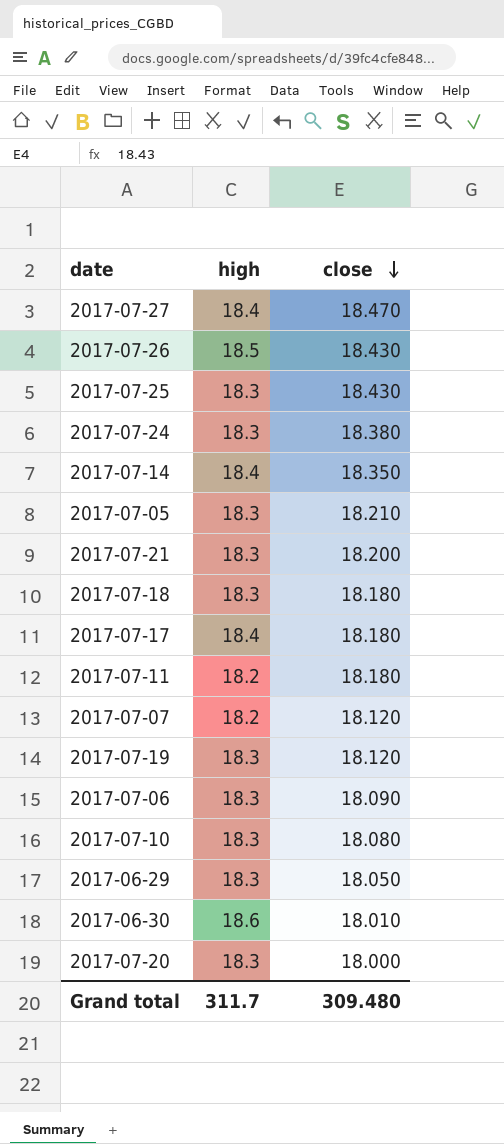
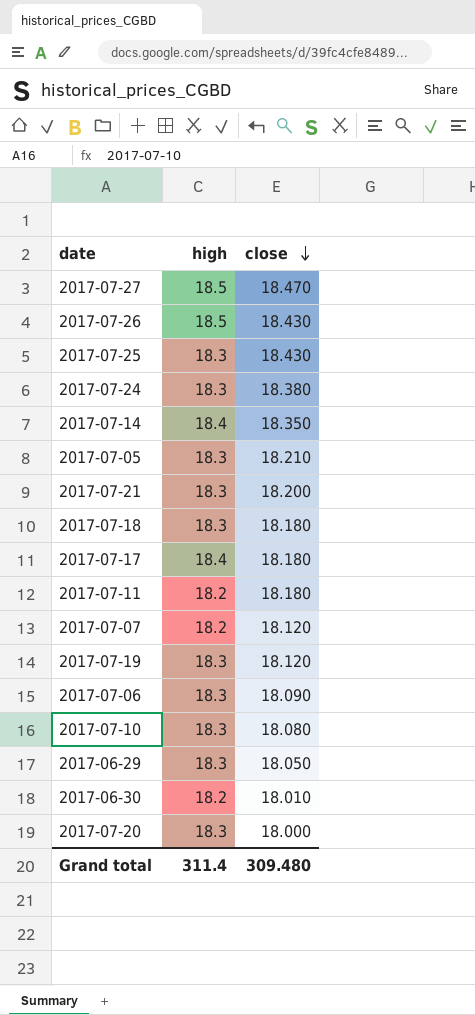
2017-07-27 | high: 18.4 -> 18.5
2017-06-30 | high: 18.6 -> 18.2
Grand total | high: 311.7 -> 311.4

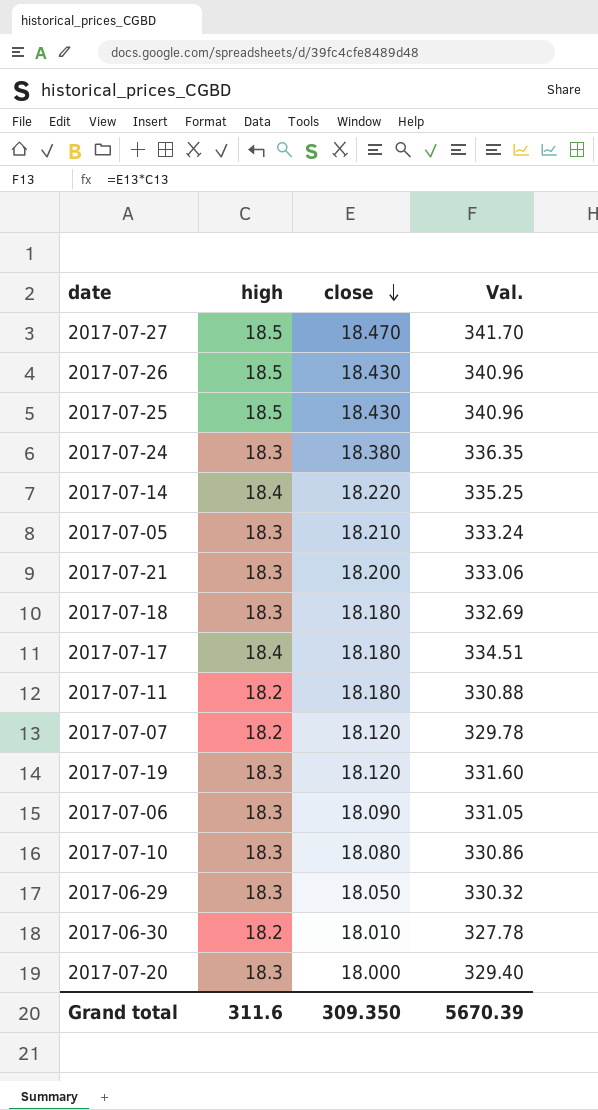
column Val. | formula: none -> [high] * [close]
2017-07-25 | high: 18.3 -> 18.5
2017-07-14 | close: 18.350 -> 18.220
Grand total | high: 311.4 -> 311.6
Grand total | close: 309.480 -> 309.350

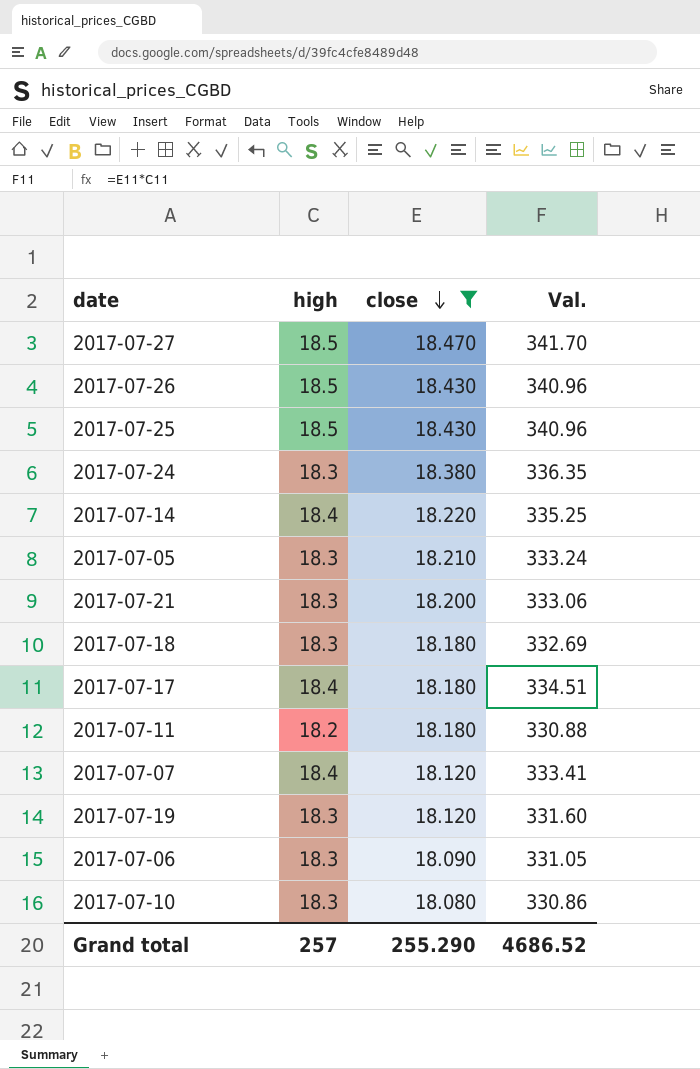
filter: none -> close >= 18.080
2017-07-07 | high: 18.2 -> 18.4
2017-07-07 | Val.: 329.78 -> 333.41
Grand total | high: 311.6 -> 257
Grand total | close: 309.350 -> 255.290
Grand total | Val.: 5670.39 -> 4686.52

